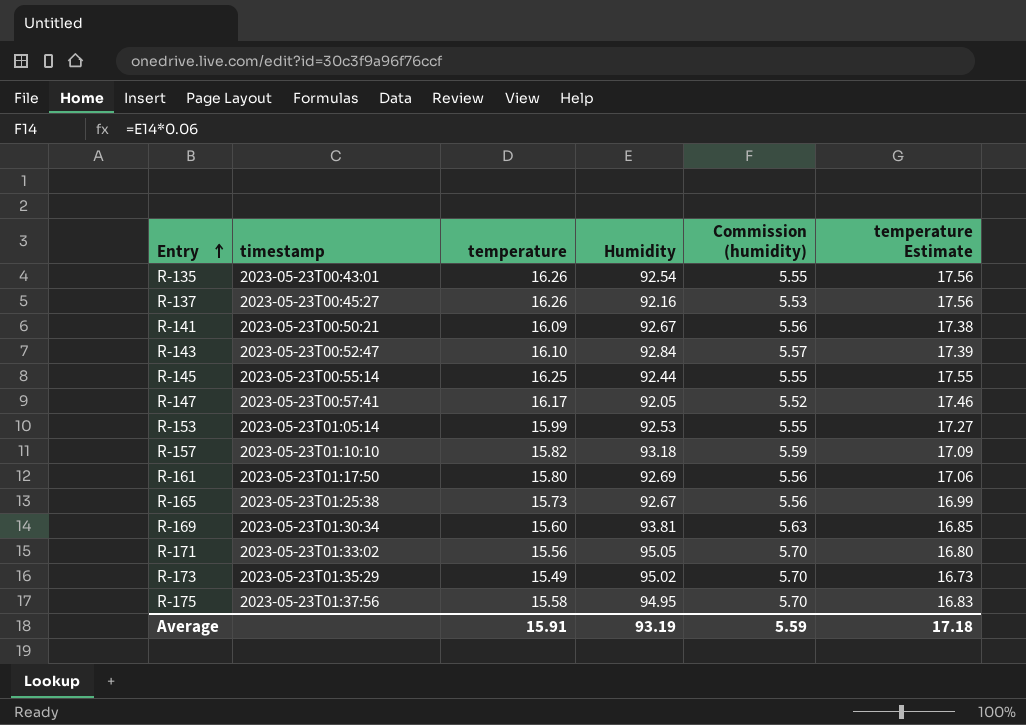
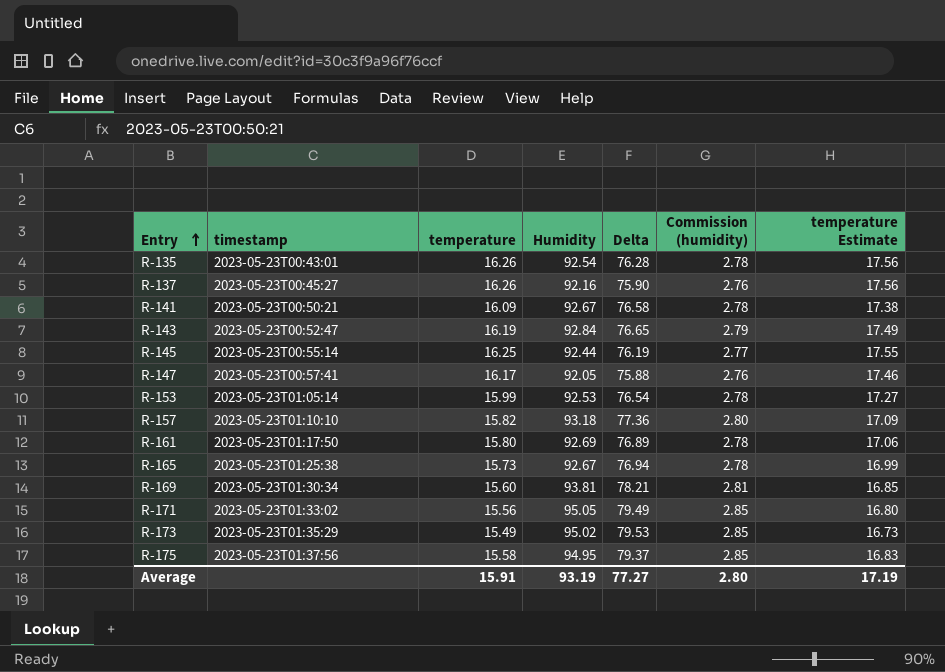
column Delta | formula: none -> [Humidity] - [temperature]
column Commission (humidity) | formula: [Humidity] * 0.06 -> [Humidity] * 0.03
R-143 | temperature: 16.10 -> 16.19
R-143 | temperature Estimate: 17.39 -> 17.49
Average | Commission (humidity): 5.59 -> 2.80
Average | temperature Estimate: 17.18 -> 17.19

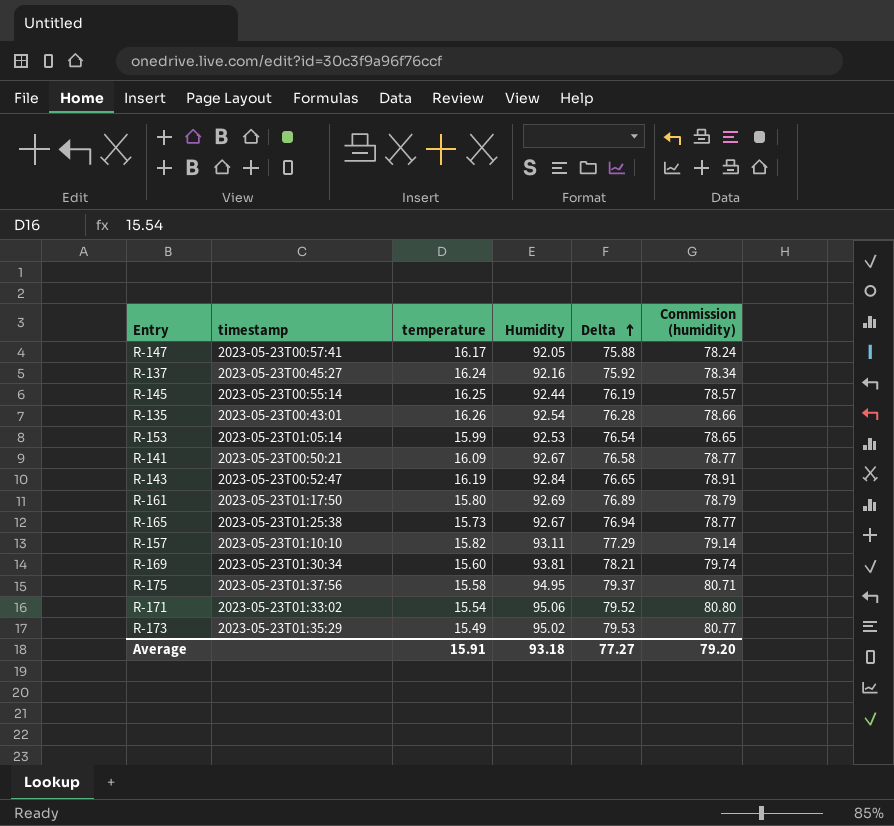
row order: Entry ascending -> Delta ascending
column temperature Estimate | formula: [temperature] * 1.08 -> none
column Commission (humidity) | formula: [Humidity] * 0.03 -> [Humidity] * 0.85
R-137 | temperature: 16.26 -> 16.24
R-137 | Delta: 75.90 -> 75.92
R-157 | Humidity: 93.18 -> 93.11
R-157 | Delta: 77.36 -> 77.29
R-171 | temperature: 15.56 -> 15.54
R-171 | Humidity: 95.05 -> 95.06
R-171 | Delta: 79.49 -> 79.52
Average | Humidity: 93.19 -> 93.18
Average | Commission (humidity): 2.80 -> 79.20

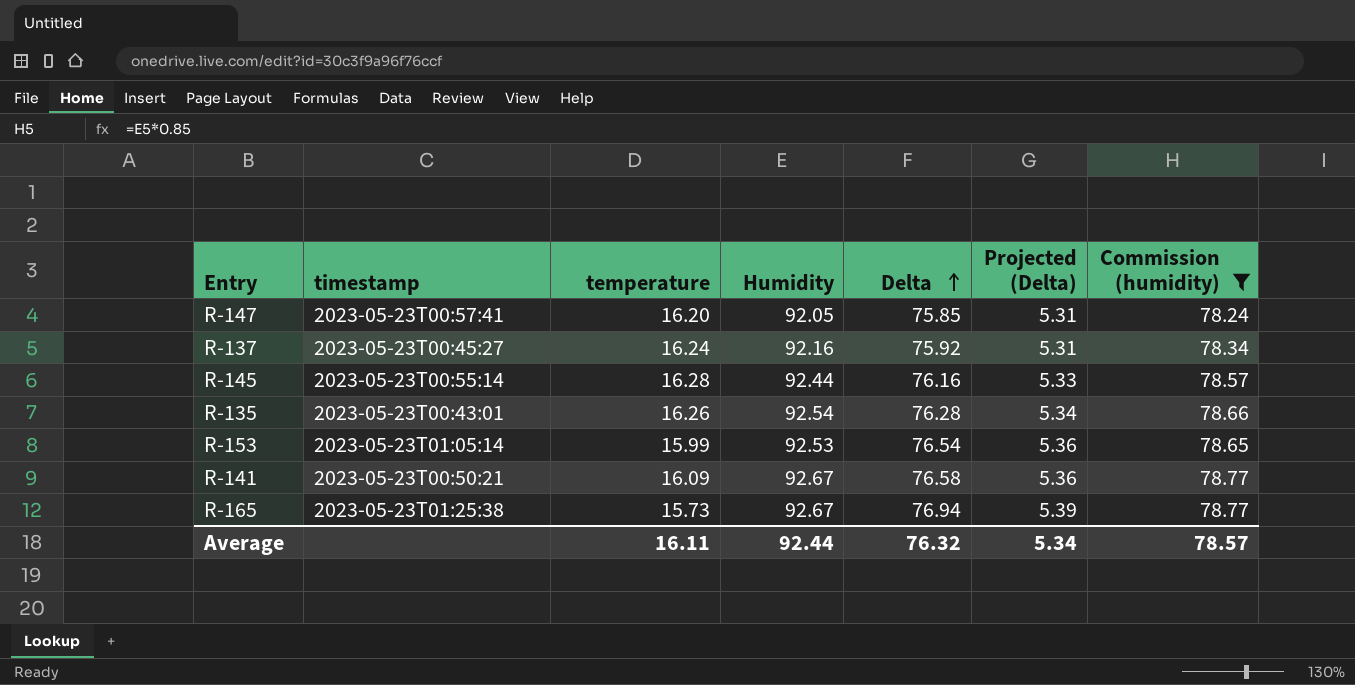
filter: none -> Commission (humidity) <= 78.77
column Projected (Delta) | formula: none -> [Delta] * 0.07
R-147 | temperature: 16.17 -> 16.20
R-147 | Delta: 75.88 -> 75.85
R-145 | temperature: 16.25 -> 16.28
R-145 | Delta: 76.19 -> 76.16
Average | temperature: 15.91 -> 16.11
Average | Humidity: 93.18 -> 92.44
Average | Delta: 77.27 -> 76.32
Average | Commission (humidity): 79.20 -> 78.57

